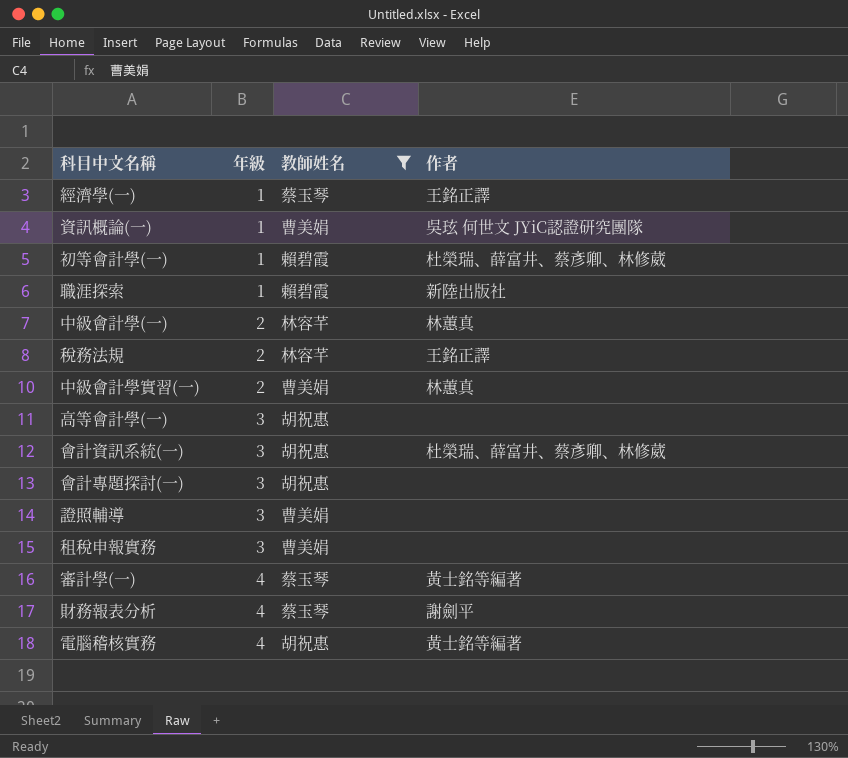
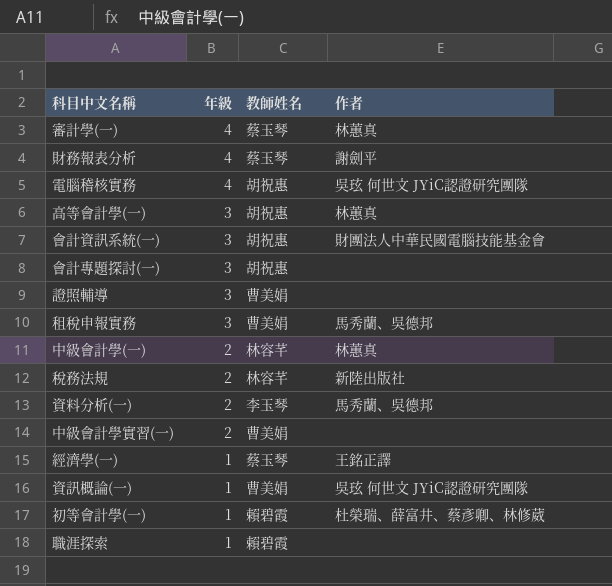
filter: 教師姓名 != 李玉琴 -> none
row order: 年級 ascending -> 年級 descending
審計學(一) | 作者: 黃士銘等編著 -> 林蕙真
電腦稽核實務 | 作者: 黃士銘等編著 -> 吳玹 何世文 JYiC認證研究團隊
高等會計學(一) | 作者: none -> 林蕙真
會計資訊系統(一) | 作者: 杜榮瑞、薛富井、蔡彥卿、林修葳 -> 財團法人中華民國電腦技能基金會
租稅申報實務 | 作者: none -> 馬秀蘭、吳德邦
稅務法規 | 作者: 王銘正譯 -> 新陸出版社
中級會計學實習(一) | 作者: 林蕙真 -> none
職涯探索 | 作者: 新陸出版社 -> none

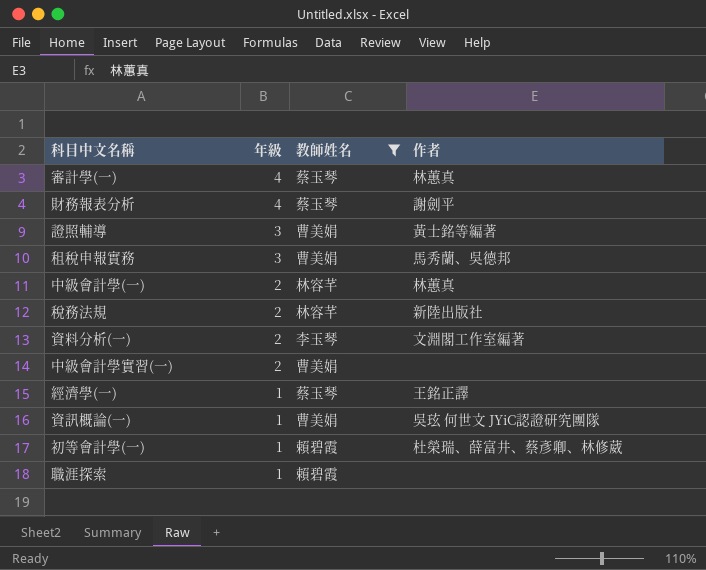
filter: none -> 教師姓名 != 胡祝惠
證照輔導 | 作者: none -> 黃士銘等編著
資料分析(一) | 作者: 馬秀蘭、吳德邦 -> 文淵閣工作室編著

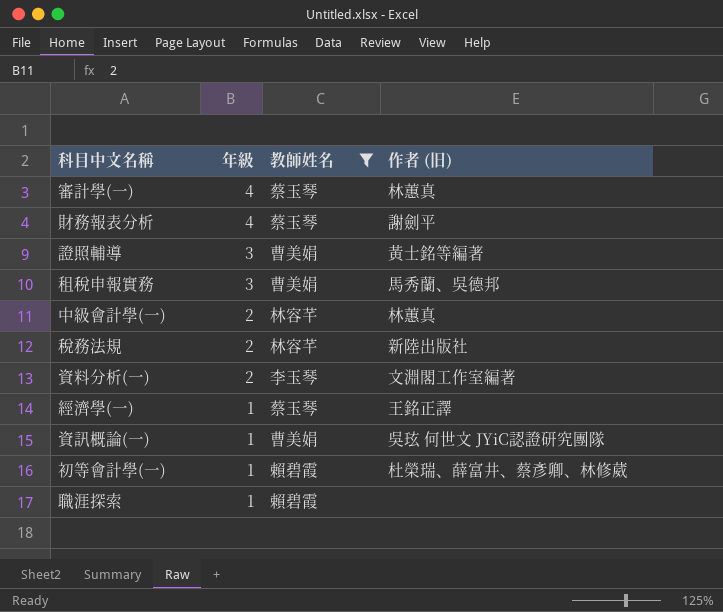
column name: 作者 -> 作者 (旧)
row 中級會計學實習(一): 2 | 曹美娟 | none -> none

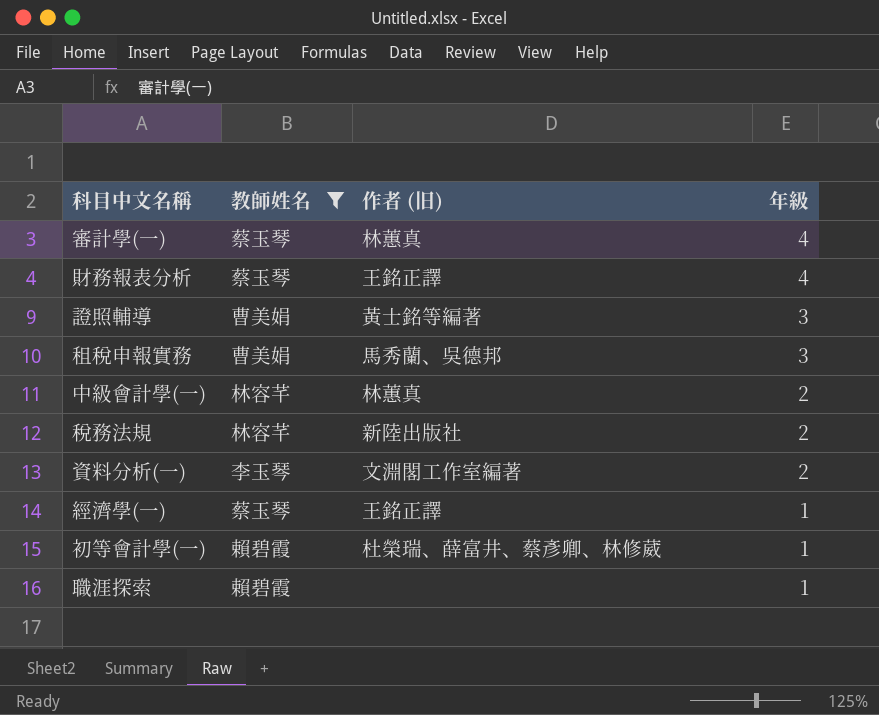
column 年級 | position: 2 -> 4
row 資訊概論(一): 1 | 曹美娟 | 吳玹 何世文 JYiC認證研究團隊 -> none
財務報表分析 | 作者 (旧): 謝劍平 -> 王銘正譯

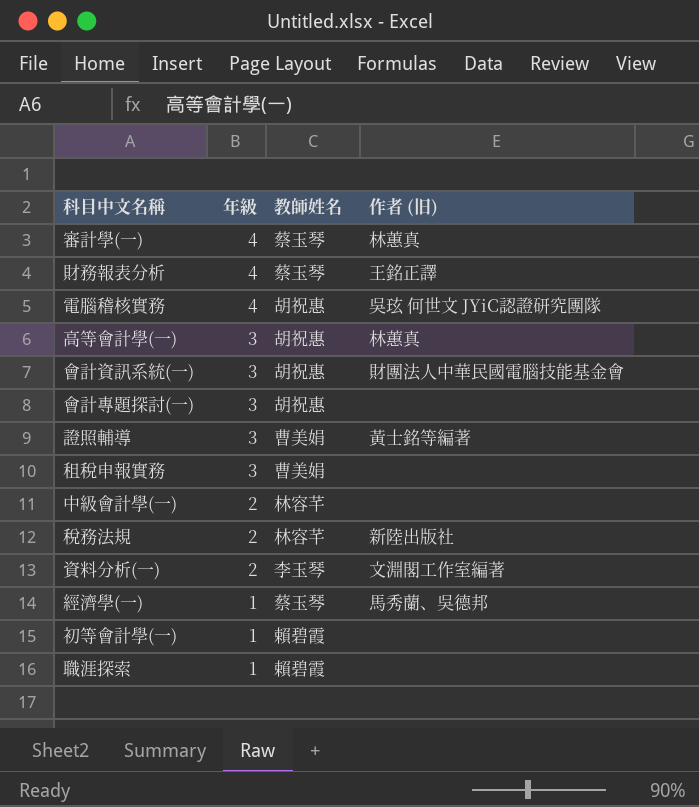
filter: 教師姓名 != 胡祝惠 -> none
column 年級 | position: 4 -> 2
租稅申報實務 | 作者 (旧): 馬秀蘭、吳德邦 -> none
中級會計學(一) | 作者 (旧): 林蕙真 -> none
經濟學(一) | 作者 (旧): 王銘正譯 -> 馬秀蘭、吳德邦
初等會計學(一) | 作者 (旧): 杜榮瑞、薛富井、蔡彥卿、林修葳 -> none

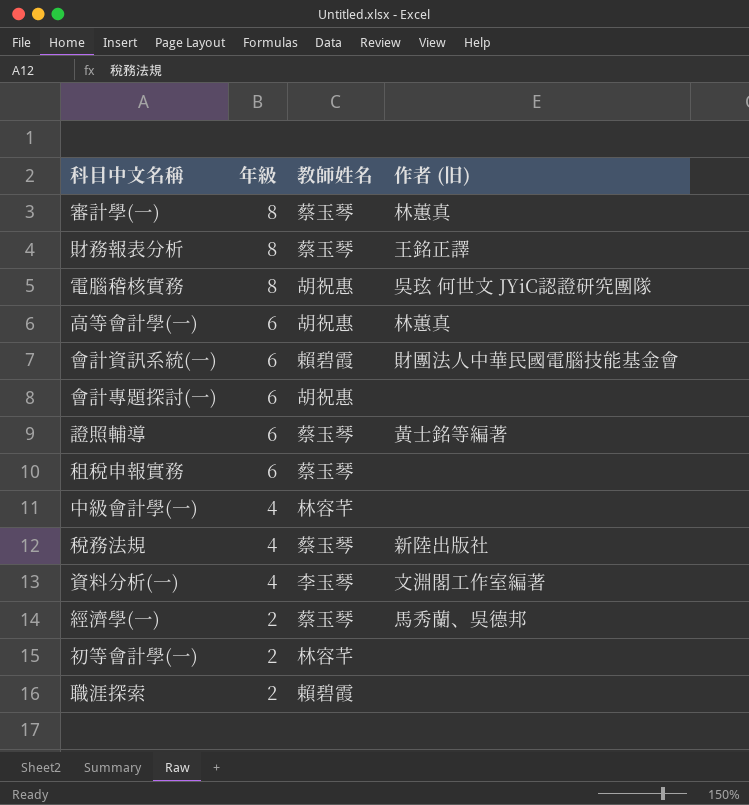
審計學(一) | 年級: 4 -> 8
財務報表分析 | 年級: 4 -> 8
電腦稽核實務 | 年級: 4 -> 8
高等會計學(一) | 年級: 3 -> 6
會計資訊系統(一) | 年級: 3 -> 6
會計資訊系統(一) | 教師姓名: 胡祝惠 -> 賴碧霞
會計專題探討(一) | 年級: 3 -> 6
證照輔導 | 年級: 3 -> 6
證照輔導 | 教師姓名: 曹美娟 -> 蔡玉琴
租稅申報實務 | 年級: 3 -> 6
租稅申報實務 | 教師姓名: 曹美娟 -> 蔡玉琴
中級會計學(一) | 年級: 2 -> 4
稅務法規 | 年級: 2 -> 4
稅務法規 | 教師姓名: 林容芊 -> 蔡玉琴
資料分析(一) | 年級: 2 -> 4
經濟學(一) | 年級: 1 -> 2
初等會計學(一) | 年級: 1 -> 2
初等會計學(一) | 教師姓名: 賴碧霞 -> 林容芊
職涯探索 | 年級: 1 -> 2

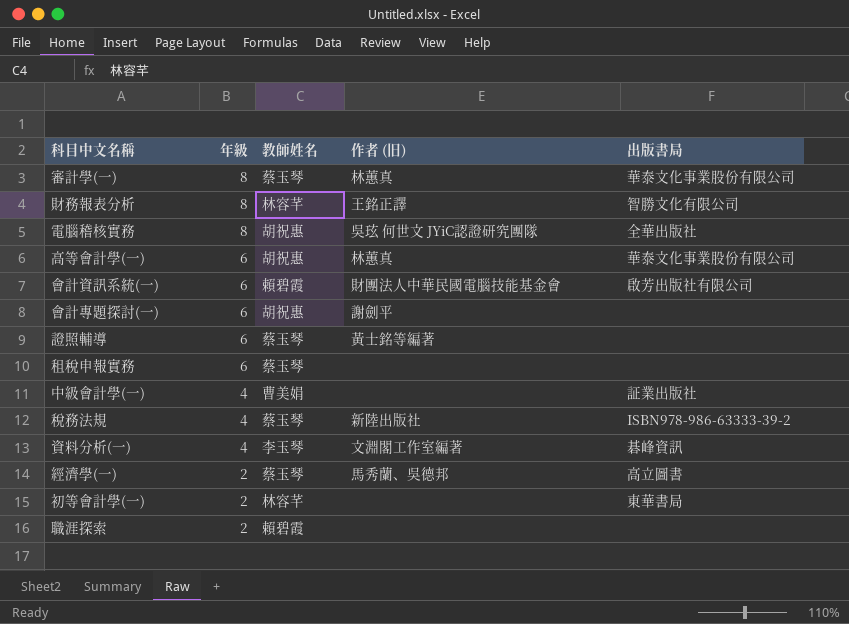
column 出版書局 | position: none -> 5
財務報表分析 | 教師姓名: 蔡玉琴 -> 林容芊
會計專題探討(一) | 作者 (旧): none -> 謝劍平
中級會計學(一) | 教師姓名: 林容芊 -> 曹美娟

